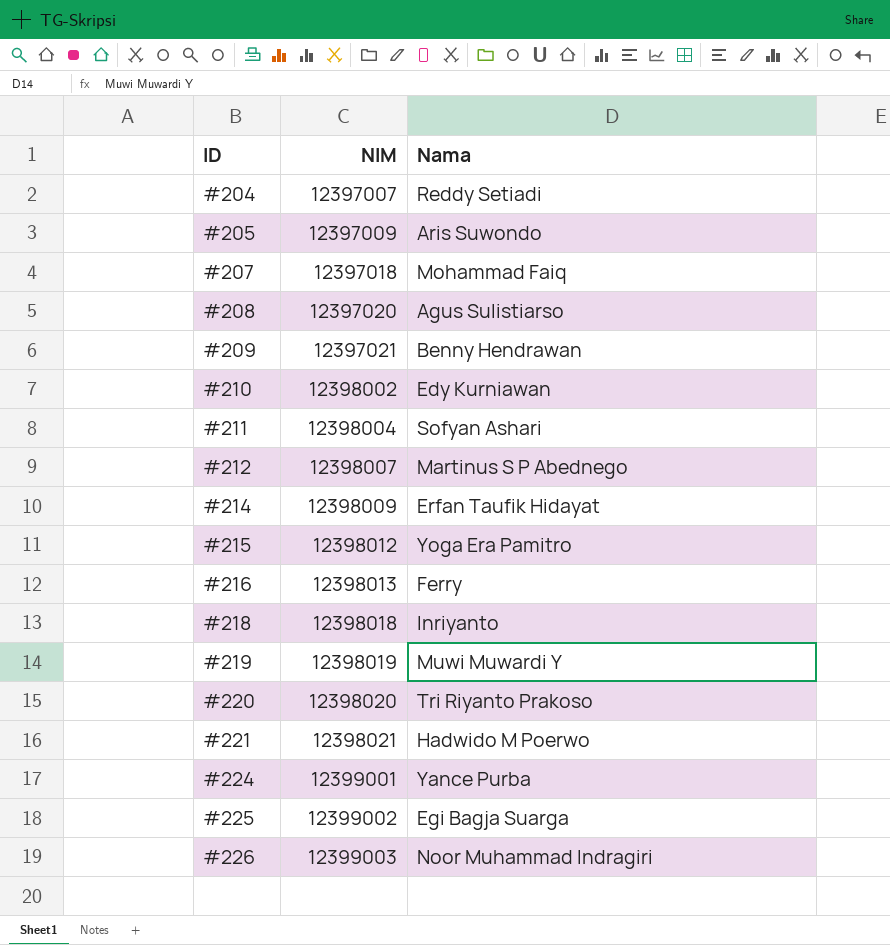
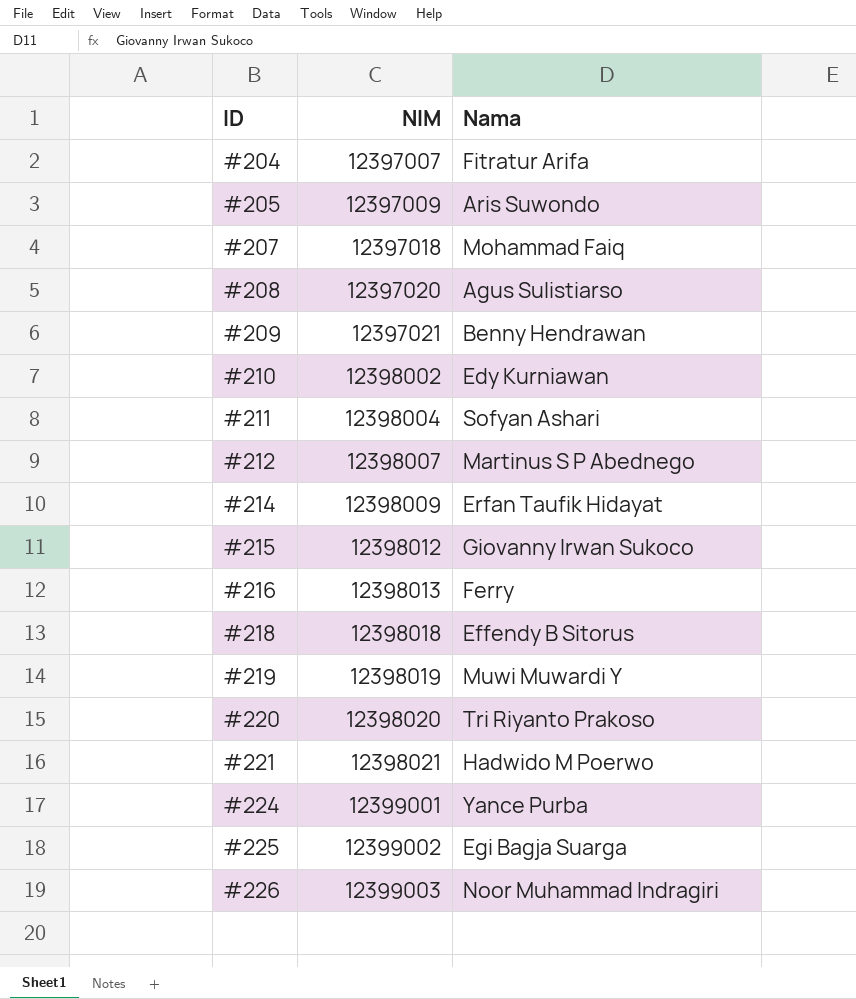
#204 | Nama: Reddy Setiadi -> Fitratur Arifa
#215 | Nama: Yoga Era Pamitro -> Giovanny Irwan Sukoco
#218 | Nama: Inriyanto -> Effendy B Sitorus

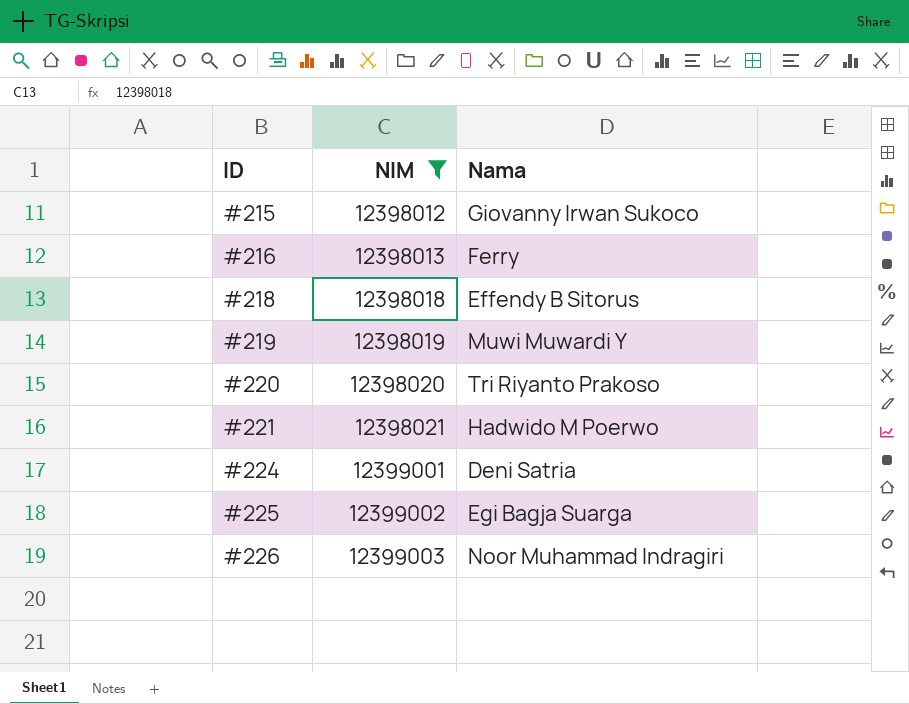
filter: none -> NIM >= 12398012
#224 | Nama: Yance Purba -> Deni Satria

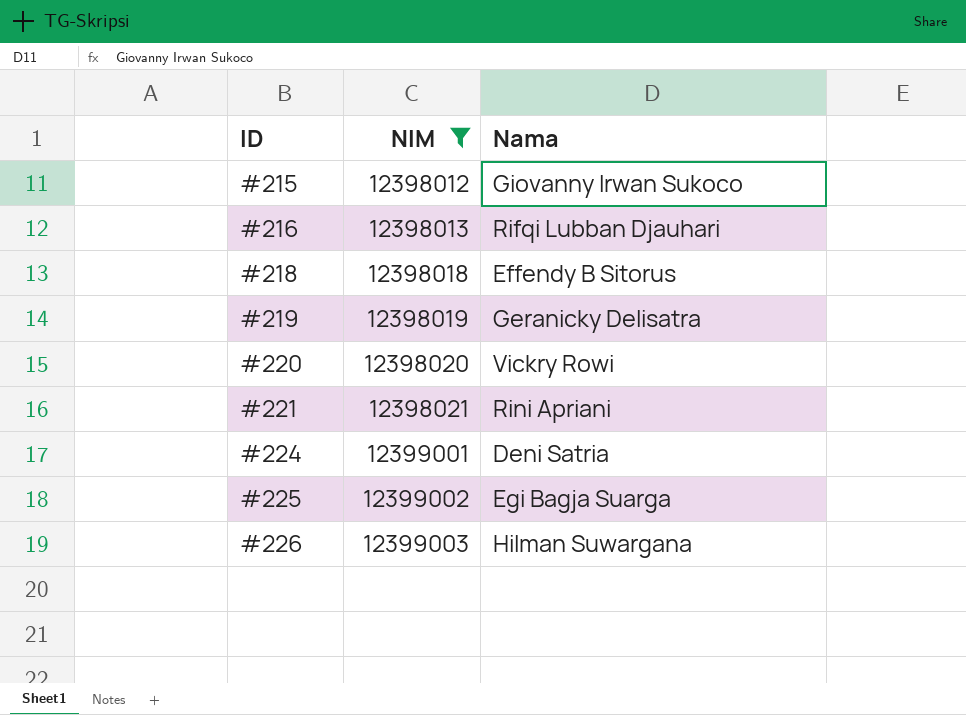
#216 | Nama: Ferry -> Rifqi Lubban Djauhari
#219 | Nama: Muwi Muwardi Y -> Geranicky Delisatra
#220 | Nama: Tri Riyanto Prakoso -> Vickry Rowi
#221 | Nama: Hadwido M Poerwo -> Rini Apriani
#226 | Nama: Noor Muhammad Indragiri -> Hilman Suwargana

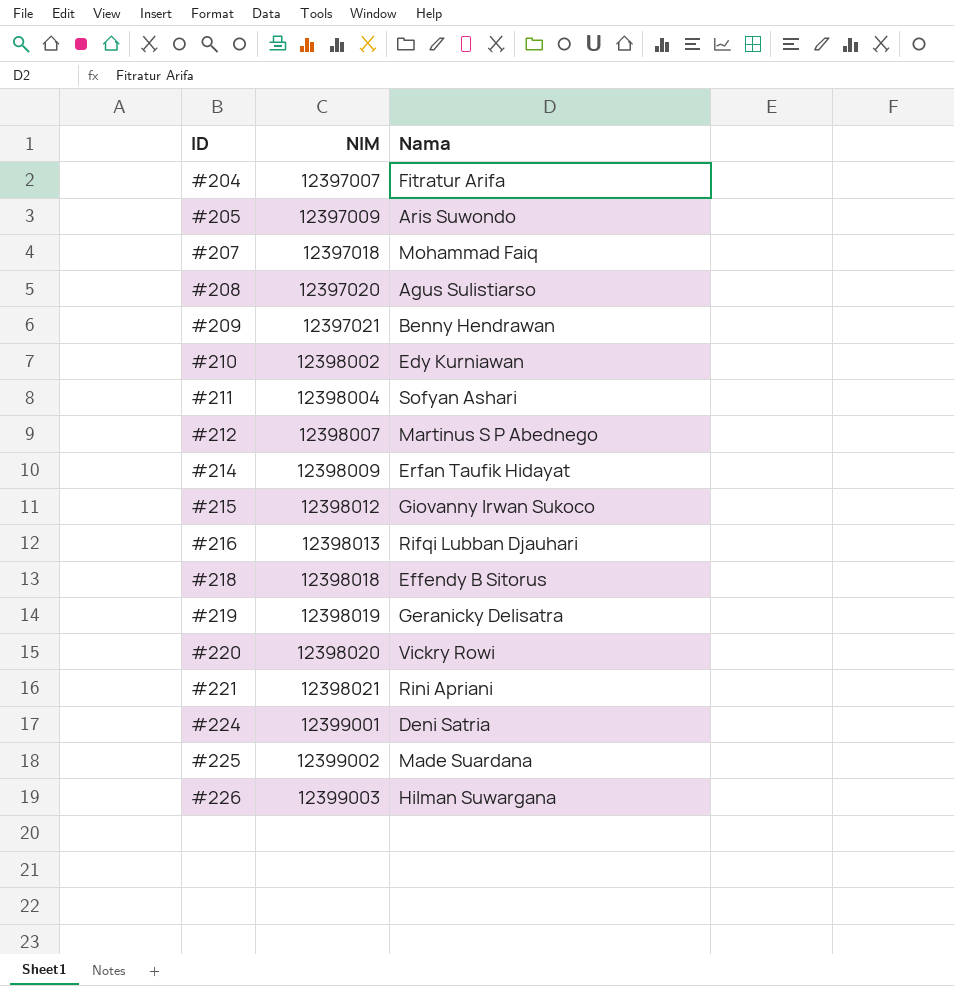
filter: NIM >= 12398012 -> none
#225 | Nama: Egi Bagja Suarga -> Made Suardana

